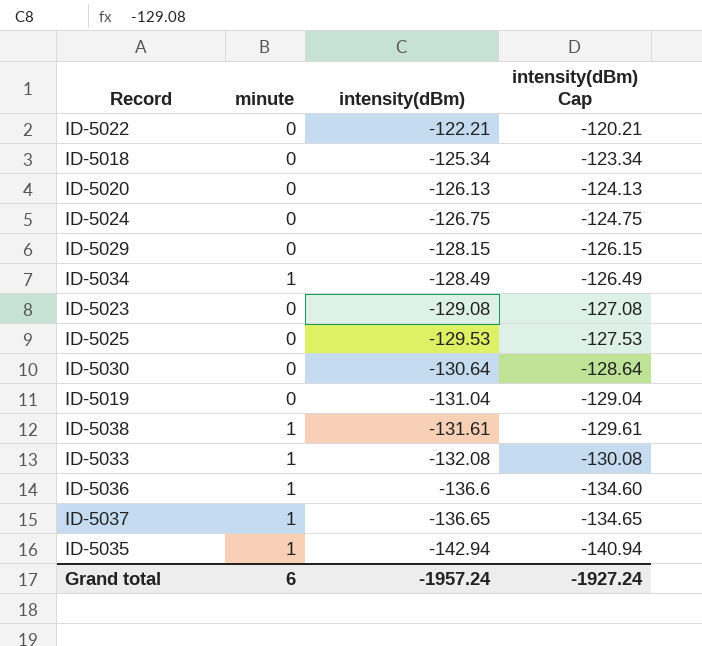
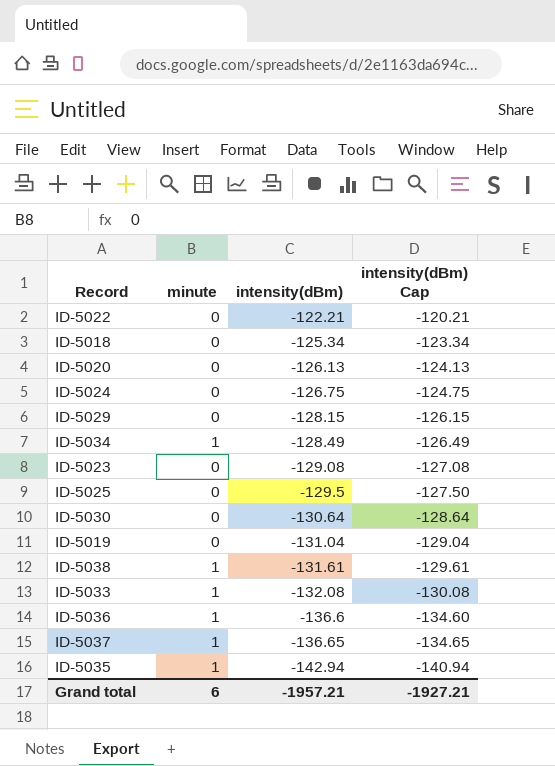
ID-5025 | intensity(dBm): -129.53 -> -129.5
ID-5025 | intensity(dBm) Cap: -127.53 -> -127.50
Grand total | intensity(dBm): -1957.24 -> -1957.21
Grand total | intensity(dBm) Cap: -1927.24 -> -1927.21

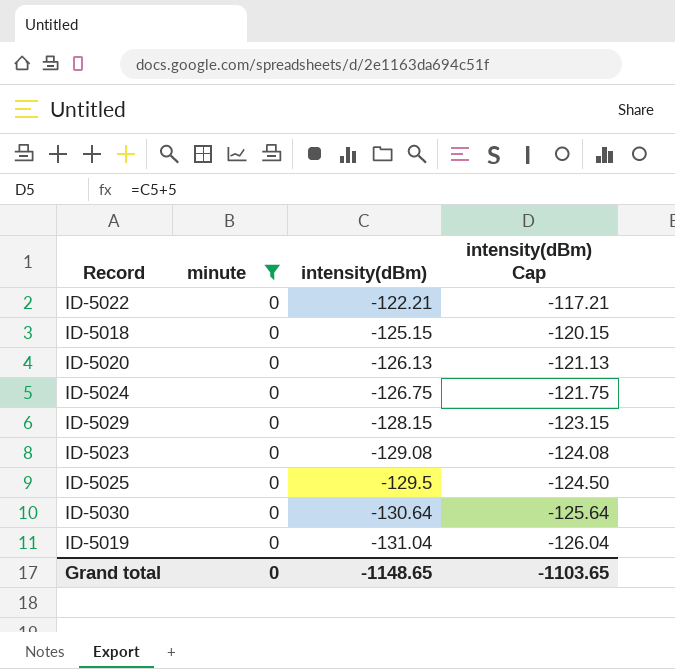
filter: none -> minute = 0
column intensity(dBm) Cap | formula: [intensity(dBm)] + 2 -> [intensity(dBm)] + 5
ID-5018 | intensity(dBm): -125.34 -> -125.15
Grand total | minute: 6 -> 0
Grand total | intensity(dBm): -1957.21 -> -1148.65
Grand total | intensity(dBm) Cap: -1927.21 -> -1103.65

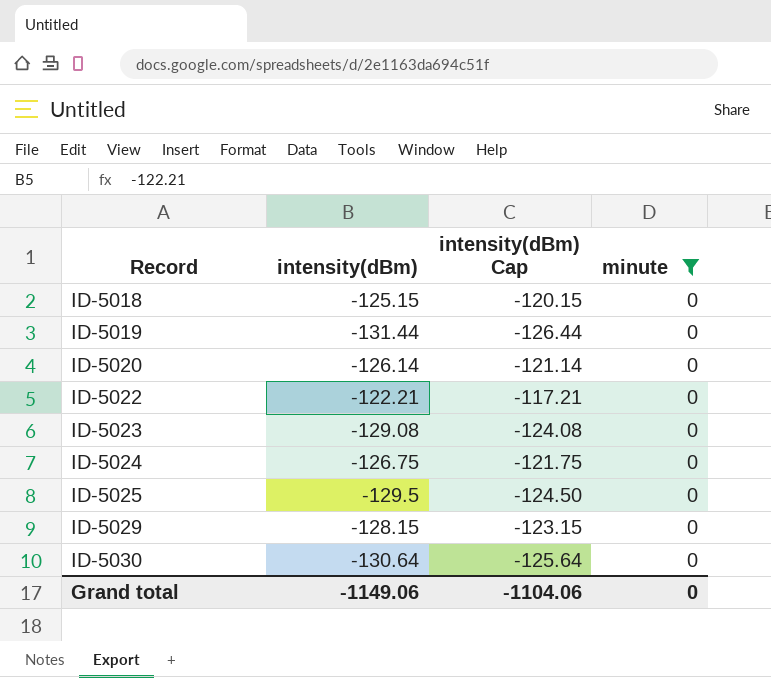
row order: intensity(dBm) descending -> Record ascending
column minute | position: 2 -> 4
ID-5019 | intensity(dBm): -131.04 -> -131.44
ID-5019 | intensity(dBm) Cap: -126.04 -> -126.44
ID-5020 | intensity(dBm): -126.13 -> -126.14
ID-5020 | intensity(dBm) Cap: -121.13 -> -121.14
Grand total | intensity(dBm): -1148.65 -> -1149.06
Grand total | intensity(dBm) Cap: -1103.65 -> -1104.06

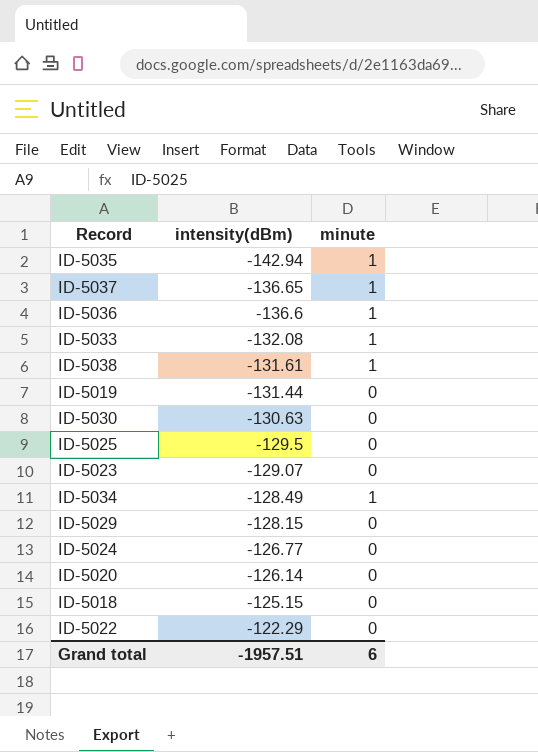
filter: minute = 0 -> none
row order: Record ascending -> intensity(dBm) ascending
column intensity(dBm) Cap | formula: [intensity(dBm)] + 5 -> none
ID-5030 | intensity(dBm): -130.64 -> -130.63
ID-5023 | intensity(dBm): -129.08 -> -129.07
ID-5024 | intensity(dBm): -126.75 -> -126.77
ID-5022 | intensity(dBm): -122.21 -> -122.29
Grand total | intensity(dBm): -1149.06 -> -1957.51
Grand total | minute: 0 -> 6

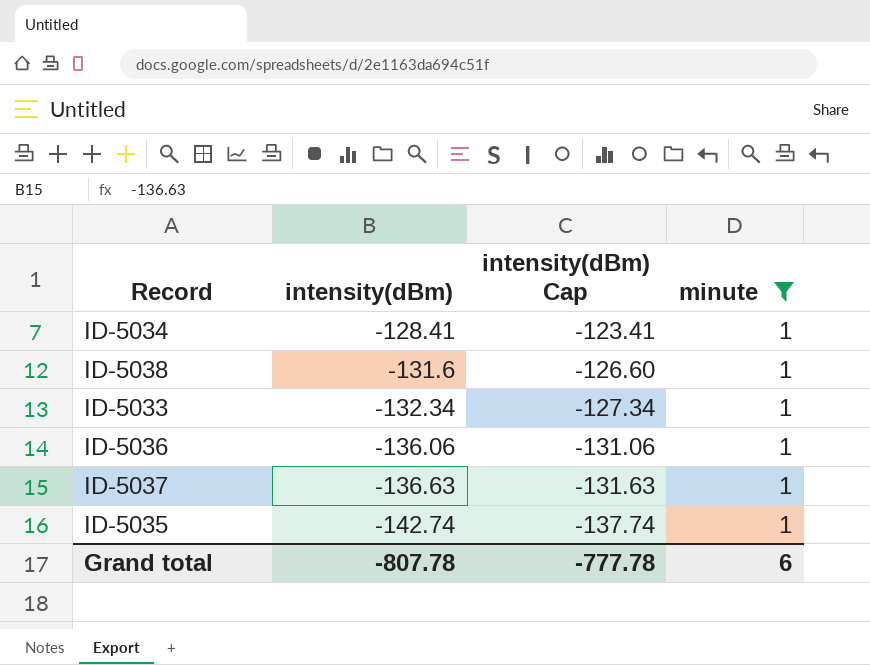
filter: none -> minute = 1
row order: intensity(dBm) ascending -> intensity(dBm) descending
column intensity(dBm) Cap | formula: none -> [intensity(dBm)] + 5
ID-5034 | intensity(dBm): -128.49 -> -128.41
ID-5038 | intensity(dBm): -131.61 -> -131.6
ID-5033 | intensity(dBm): -132.08 -> -132.34
ID-5036 | intensity(dBm): -136.6 -> -136.06
ID-5037 | intensity(dBm): -136.65 -> -136.63
ID-5035 | intensity(dBm): -142.94 -> -142.74
Grand total | intensity(dBm): -1957.51 -> -807.78

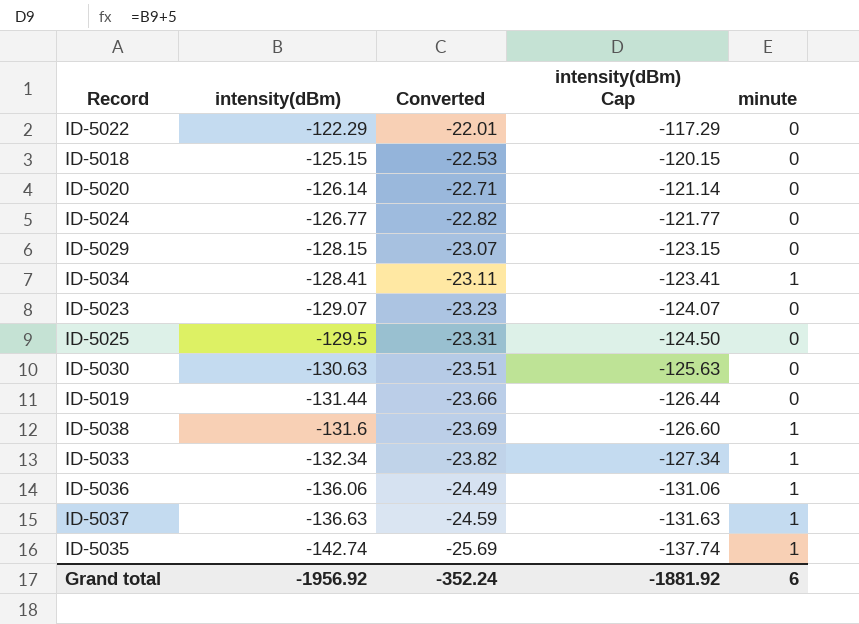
filter: minute = 1 -> none
column Converted | formula: none -> [intensity(dBm)] * 0.18
Grand total | intensity(dBm): -807.78 -> -1956.92
Grand total | intensity(dBm) Cap: -777.78 -> -1881.92

